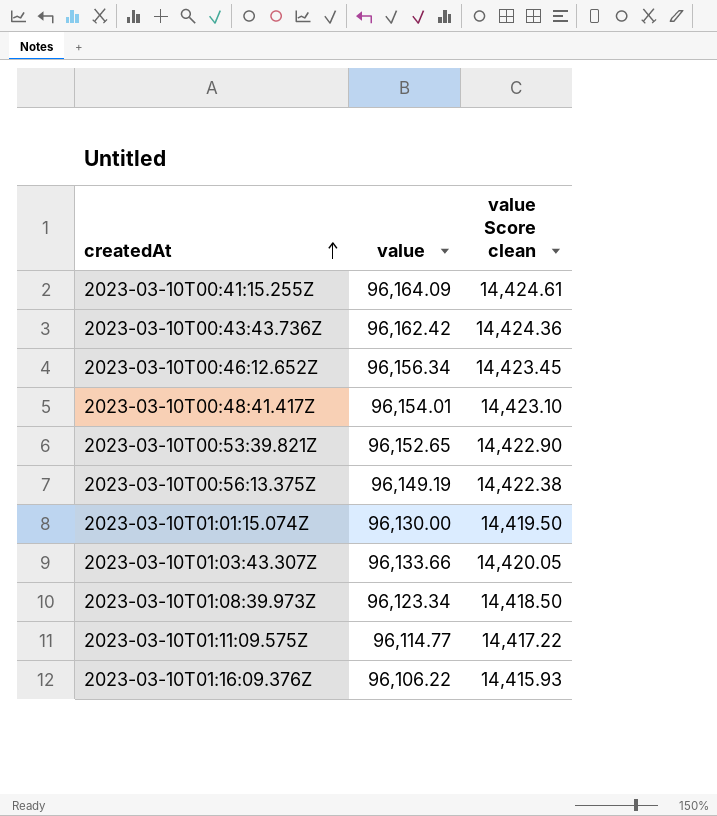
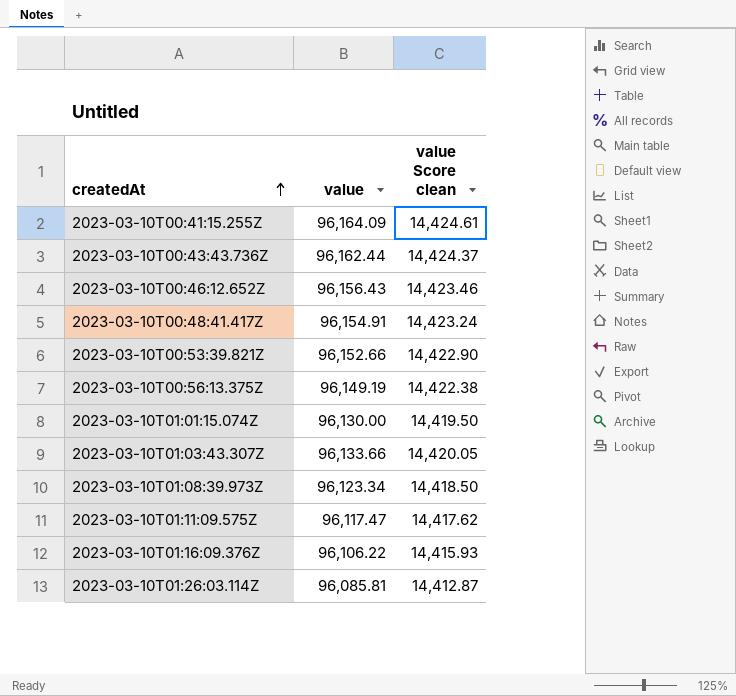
2023-03-10T00:43:43.736Z | value: 96,162.42 -> 96,162.44
2023-03-10T00:43:43.736Z | value Score clean: 14,424.36 -> 14,424.37
2023-03-10T00:46:12.652Z | value: 96,156.34 -> 96,156.43
2023-03-10T00:46:12.652Z | value Score clean: 14,423.45 -> 14,423.46
2023-03-10T00:48:41.417Z | value: 96,154.01 -> 96,154.91
2023-03-10T00:48:41.417Z | value Score clean: 14,423.10 -> 14,423.24
2023-03-10T00:53:39.821Z | value: 96,152.65 -> 96,152.66
2023-03-10T01:11:09.575Z | value: 96,114.77 -> 96,117.47
2023-03-10T01:11:09.575Z | value Score clean: 14,417.22 -> 14,417.62
row 2023-03-10T01:26:03.114Z: none -> 96,085.81 | 14,412.87

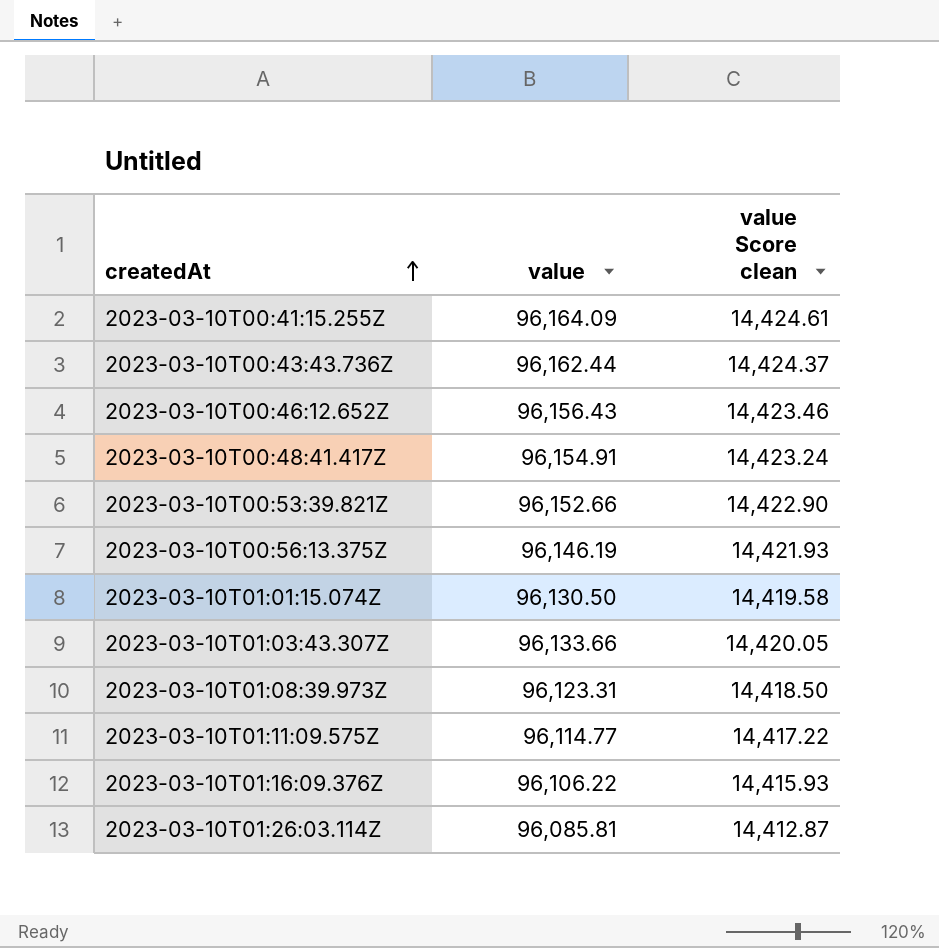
2023-03-10T00:56:13.375Z | value: 96,149.19 -> 96,146.19
2023-03-10T00:56:13.375Z | value Score clean: 14,422.38 -> 14,421.93
2023-03-10T01:01:15.074Z | value: 96,130.00 -> 96,130.50
2023-03-10T01:01:15.074Z | value Score clean: 14,419.50 -> 14,419.58
2023-03-10T01:08:39.973Z | value: 96,123.34 -> 96,123.31
2023-03-10T01:11:09.575Z | value: 96,117.47 -> 96,114.77
2023-03-10T01:11:09.575Z | value Score clean: 14,417.62 -> 14,417.22

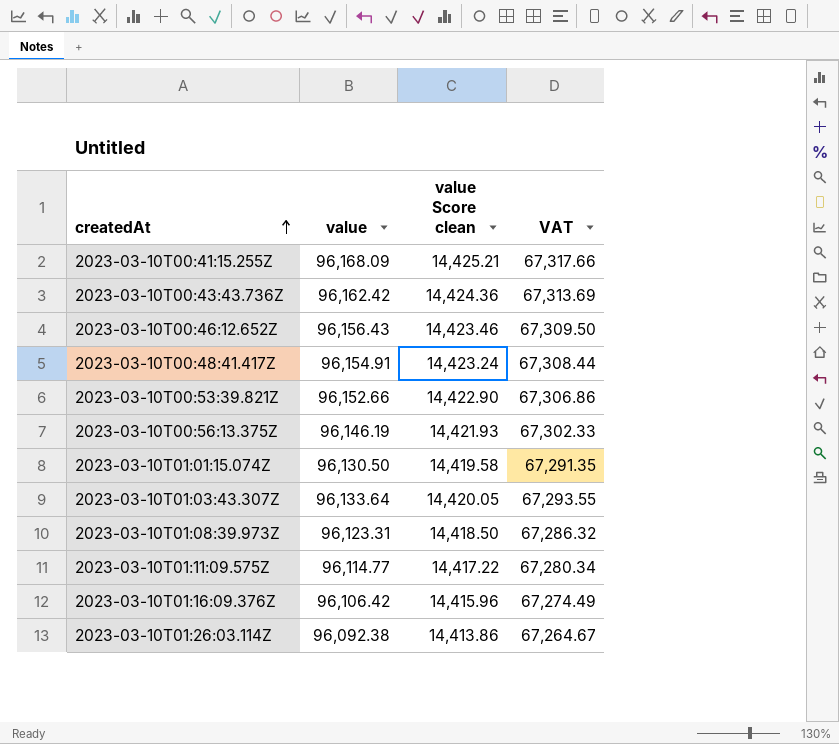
column VAT | formula: none -> [value] * 0.7
2023-03-10T00:41:15.255Z | value: 96,164.09 -> 96,168.09
2023-03-10T00:41:15.255Z | value Score clean: 14,424.61 -> 14,425.21
2023-03-10T00:43:43.736Z | value: 96,162.44 -> 96,162.42
2023-03-10T00:43:43.736Z | value Score clean: 14,424.37 -> 14,424.36
2023-03-10T01:03:43.307Z | value: 96,133.66 -> 96,133.64
2023-03-10T01:16:09.376Z | value: 96,106.22 -> 96,106.42
2023-03-10T01:16:09.376Z | value Score clean: 14,415.93 -> 14,415.96
2023-03-10T01:26:03.114Z | value: 96,085.81 -> 96,092.38
2023-03-10T01:26:03.114Z | value Score clean: 14,412.87 -> 14,413.86

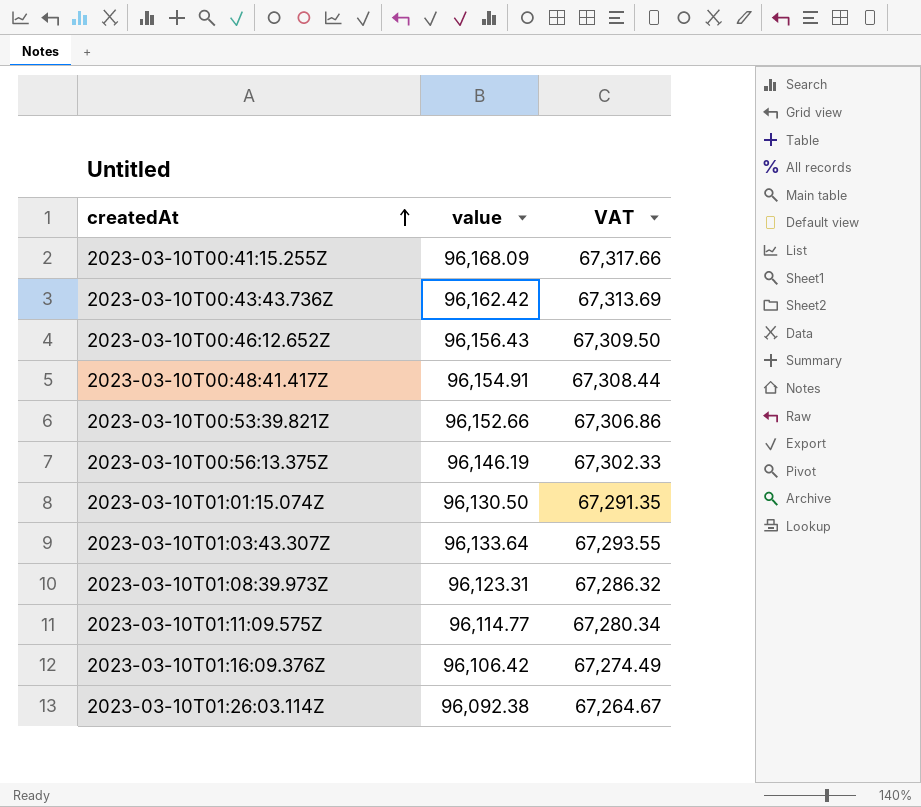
column value Score clean | formula: [value] * 0.15 -> none

